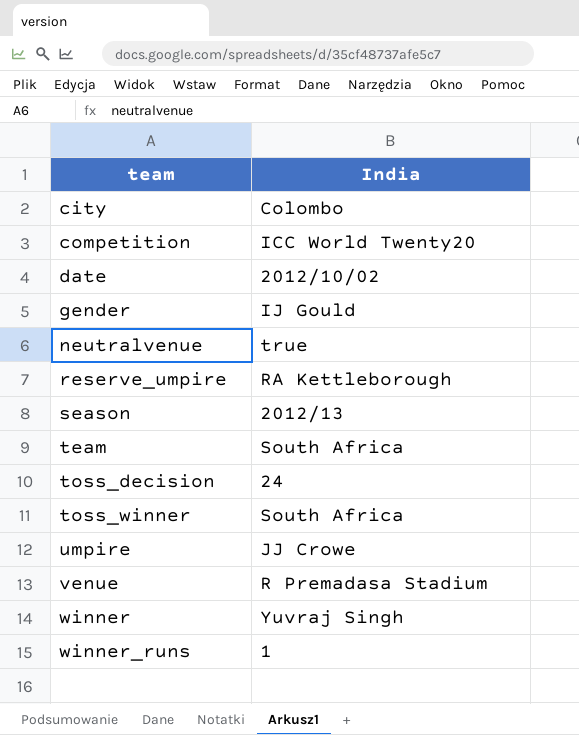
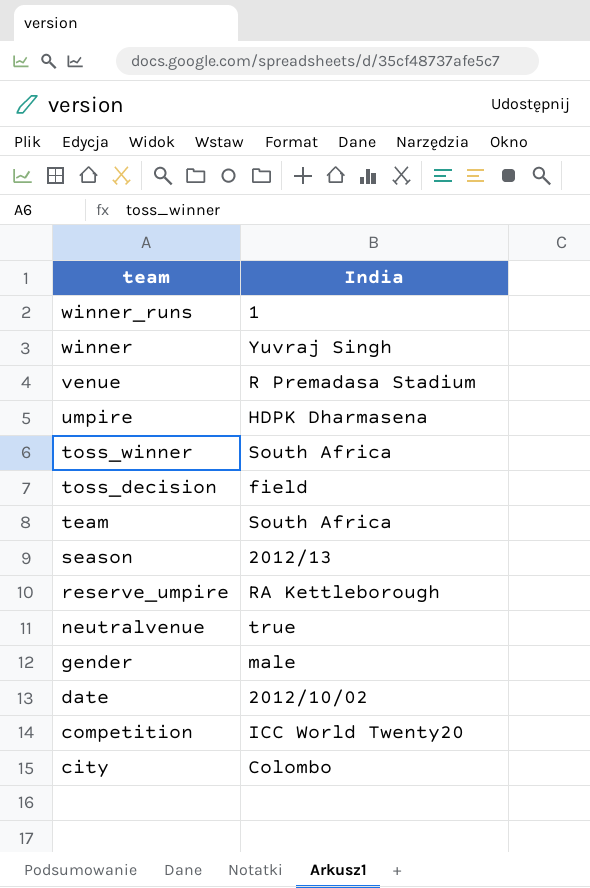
row order: team ascending -> team descending
umpire | India: JJ Crowe -> HDPK Dharmasena
toss_decision | India: 24 -> field
gender | India: IJ Gould -> male

